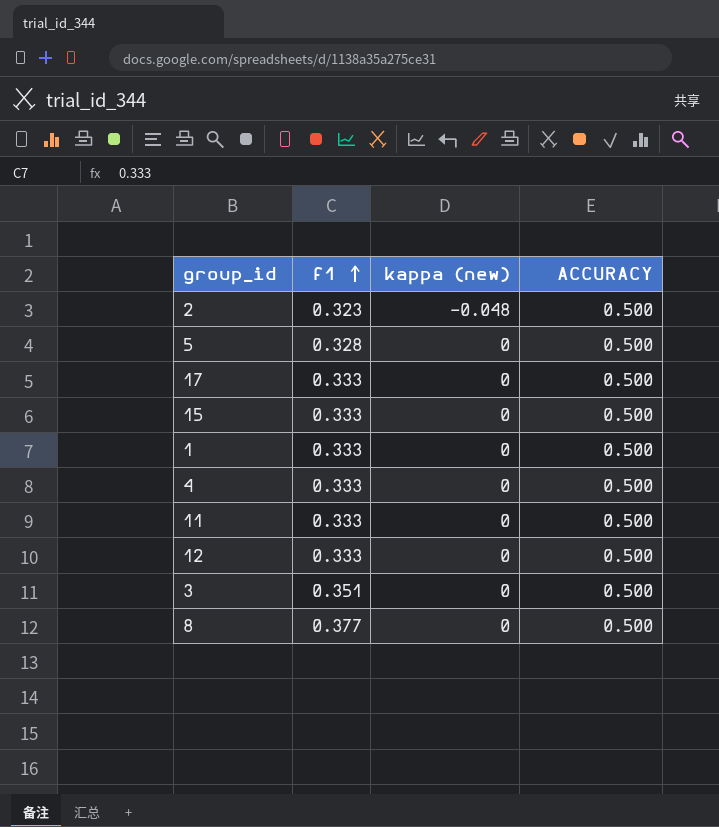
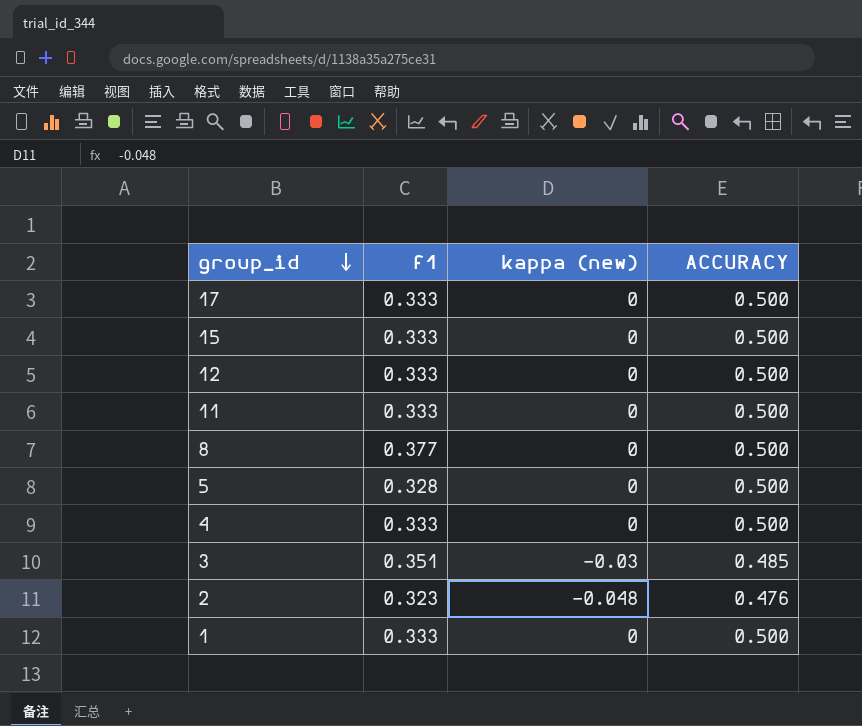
row order: f1 ascending -> group_id descending
3 | kappa (new): 0 -> -0.03
3 | ACCURACY: 0.500 -> 0.485
2 | ACCURACY: 0.500 -> 0.476

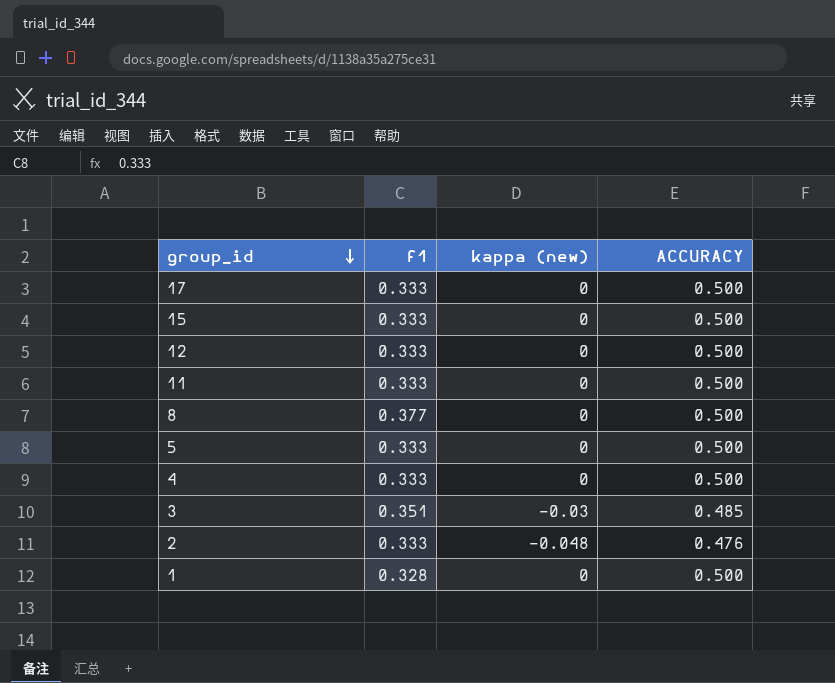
5 | f1: 0.328 -> 0.333
2 | f1: 0.323 -> 0.333
1 | f1: 0.333 -> 0.328

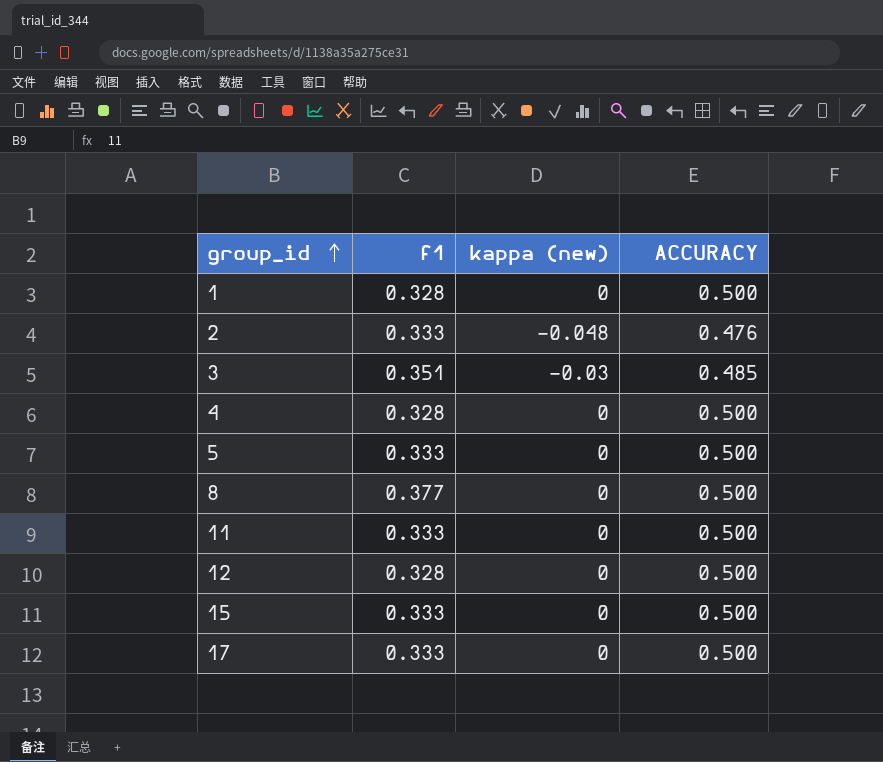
row order: group_id descending -> group_id ascending
4 | f1: 0.333 -> 0.328
12 | f1: 0.333 -> 0.328

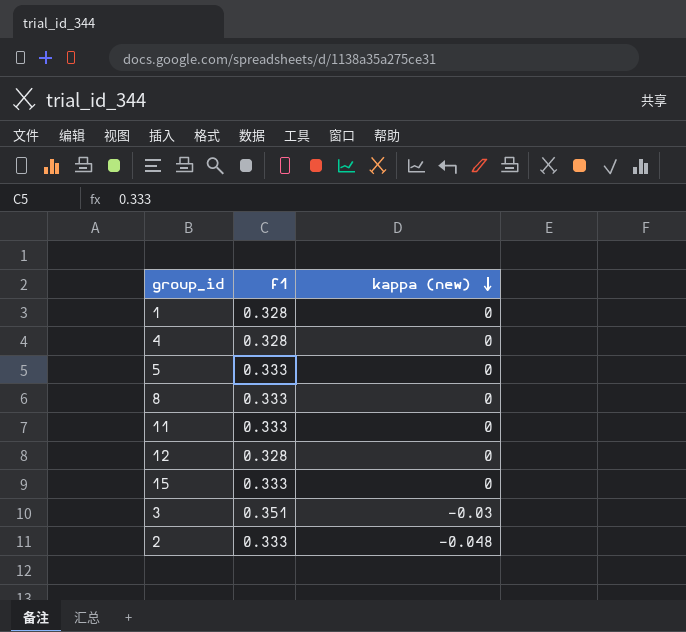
row order: group_id ascending -> kappa (new) descending
column ACCURACY | position: 4 -> none
row 17: 0.333 | 0 | 0.500 -> none
8 | f1: 0.377 -> 0.333

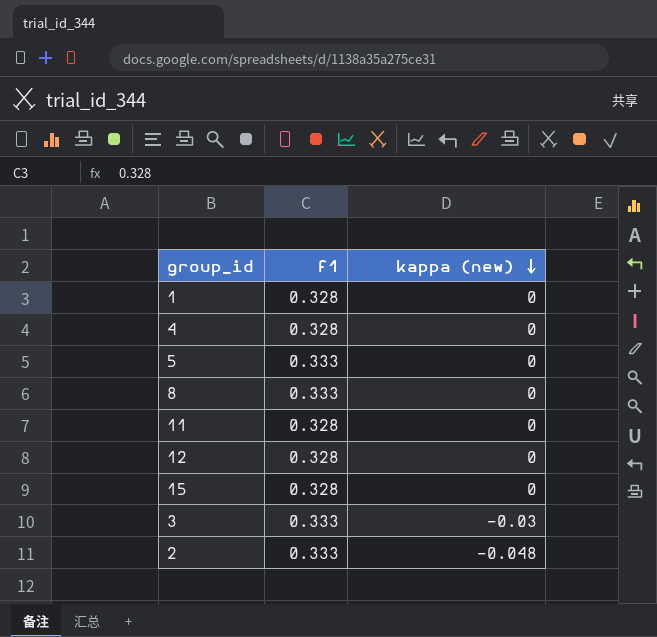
11 | f1: 0.333 -> 0.328
15 | f1: 0.333 -> 0.328
3 | f1: 0.351 -> 0.333

